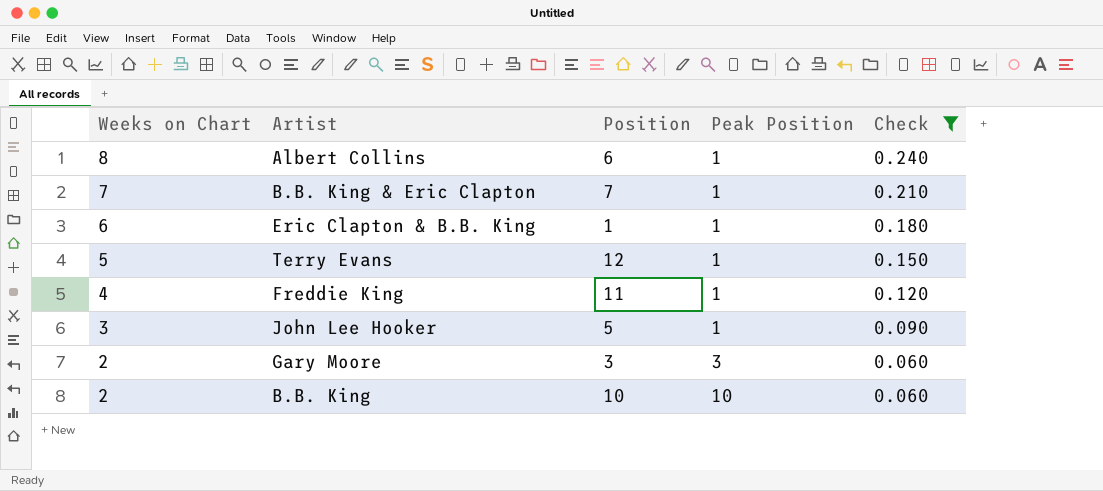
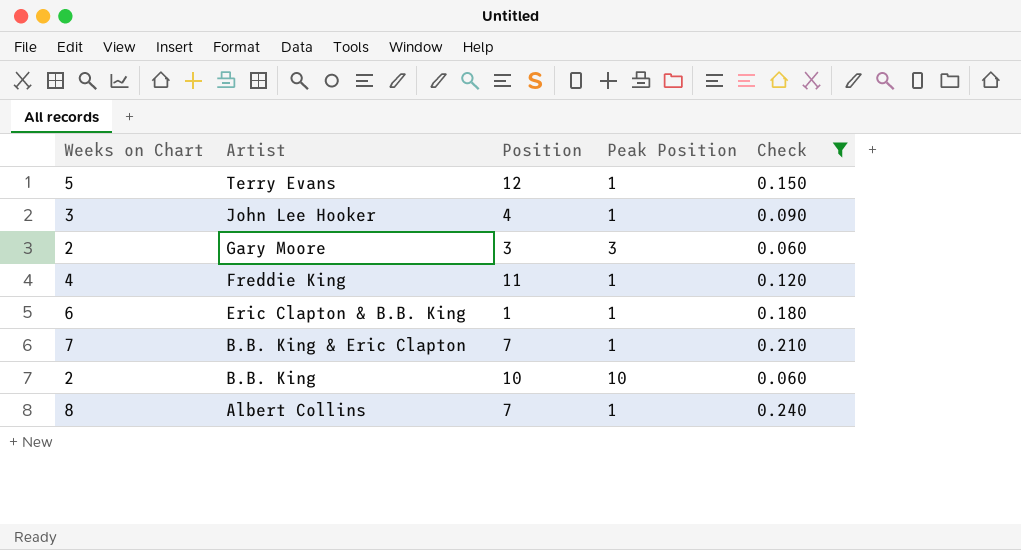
row order: Weeks on Chart descending -> Artist descending
John Lee Hooker | Position: 5 -> 4
Albert Collins | Position: 6 -> 7

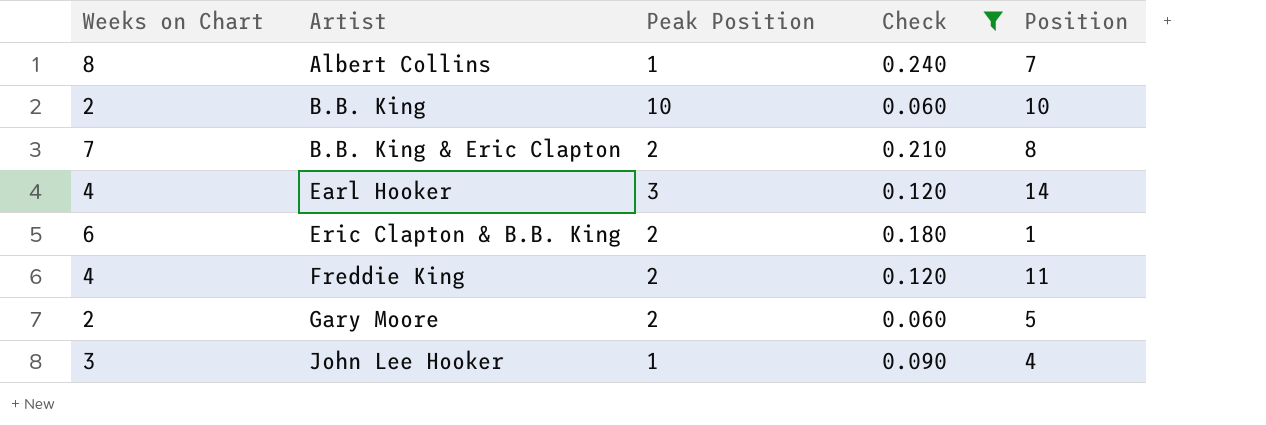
row order: Artist descending -> Artist ascending
column Position | position: 3 -> 5
row Terry Evans: 5 | 12 | 1 | 0.150 -> none
B.B. King & Eric Clapton | Peak Position: 1 -> 2
B.B. King & Eric Clapton | Position: 7 -> 8
row Earl Hooker: none -> 4 | 3 | 0.120 | 14
Eric Clapton & B.B. King | Peak Position: 1 -> 2
Freddie King | Peak Position: 1 -> 2
Gary Moore | Peak Position: 3 -> 2
Gary Moore | Position: 3 -> 5

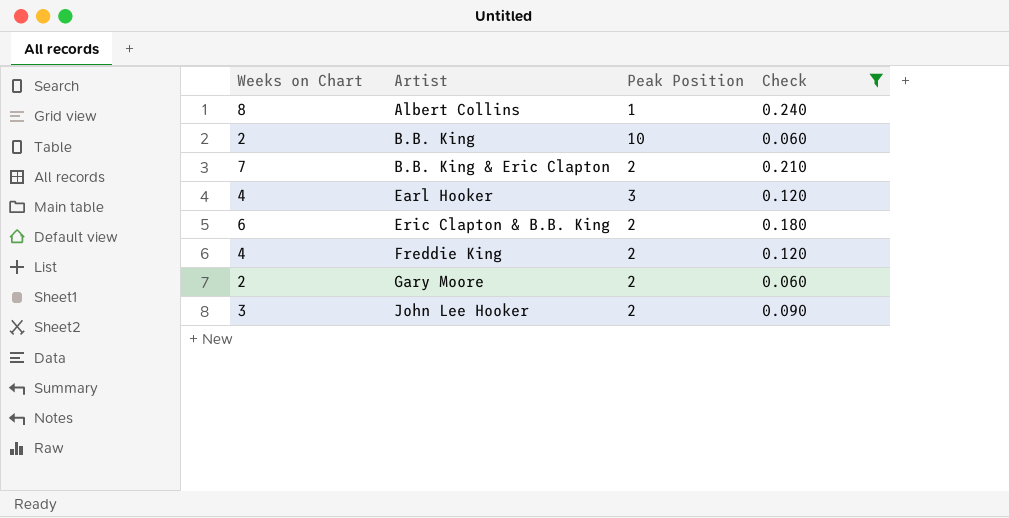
column Position | position: 5 -> none
John Lee Hooker | Peak Position: 1 -> 2

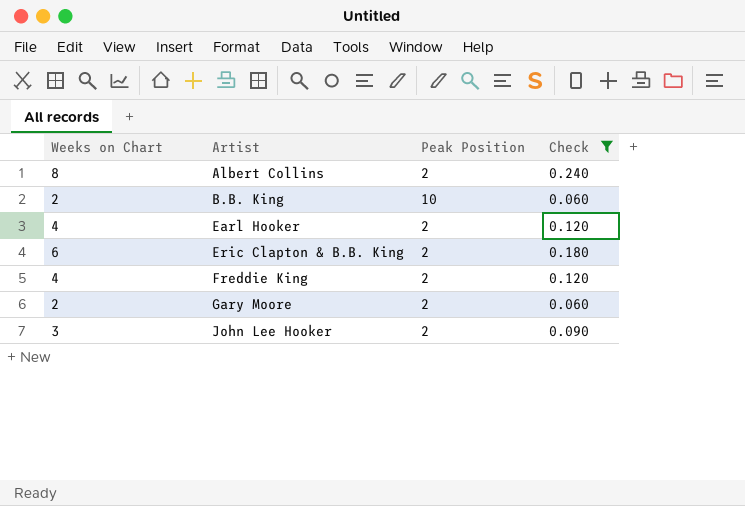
row B.B. King & Eric Clapton: 7 | 2 | 0.210 -> none
Albert Collins | Peak Position: 1 -> 2
Earl Hooker | Peak Position: 3 -> 2

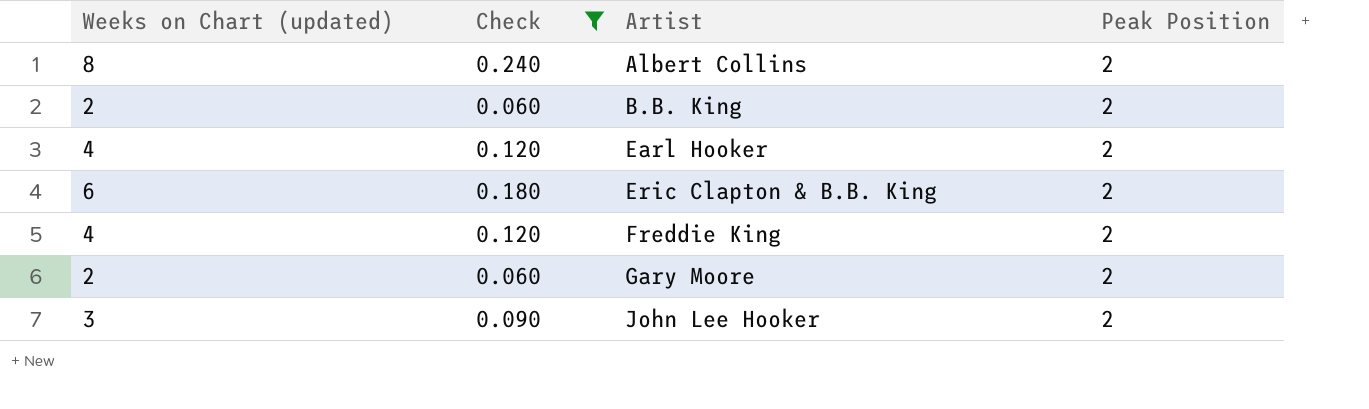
column name: Weeks on Chart -> Weeks on Chart (updated)
column Check | position: 4 -> 2
B.B. King | Peak Position: 10 -> 2

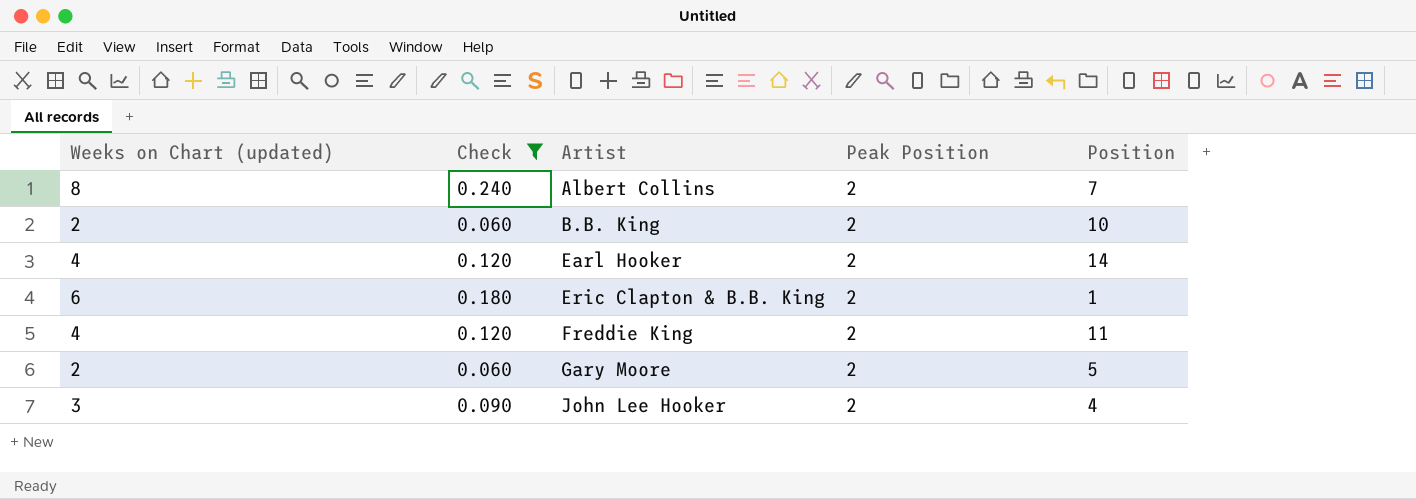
column Position | position: none -> 5

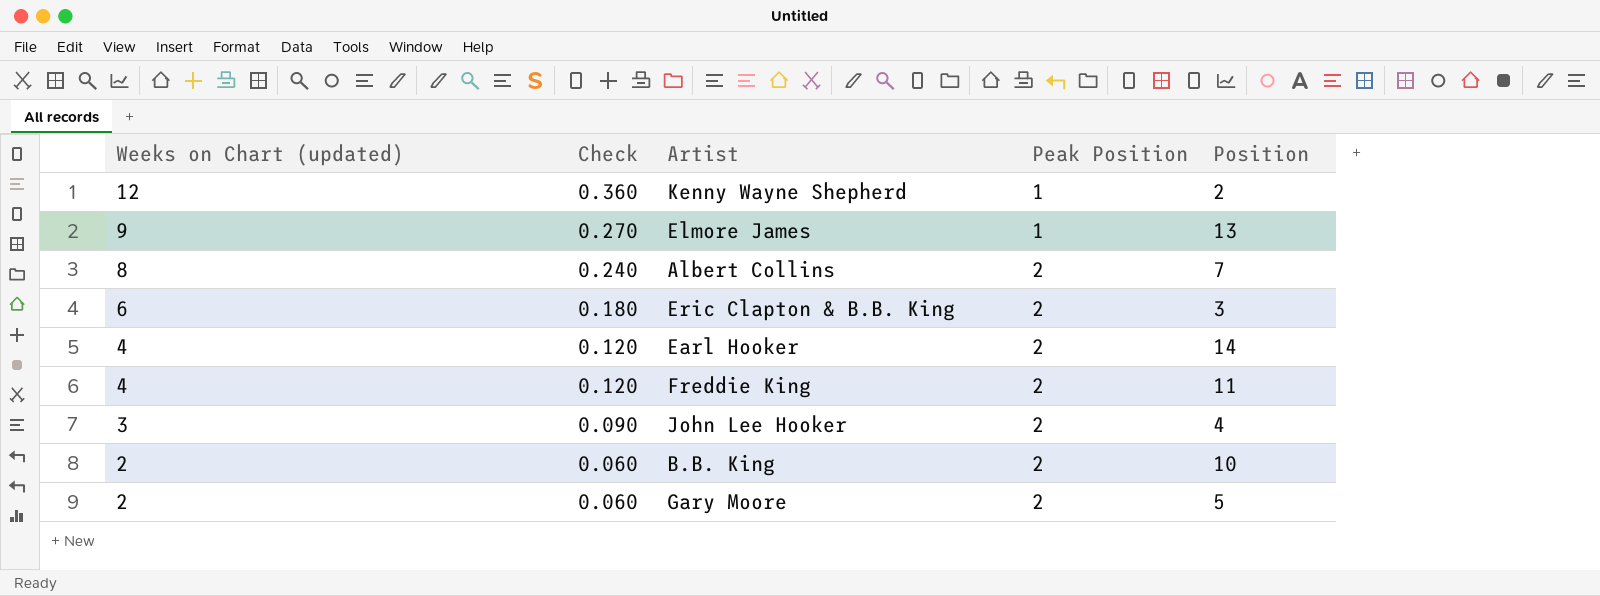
filter: Check <= 0.240 -> none
row order: Artist ascending -> Weeks on Chart (updated) descending
Eric Clapton & B.B. King | Position: 1 -> 3

